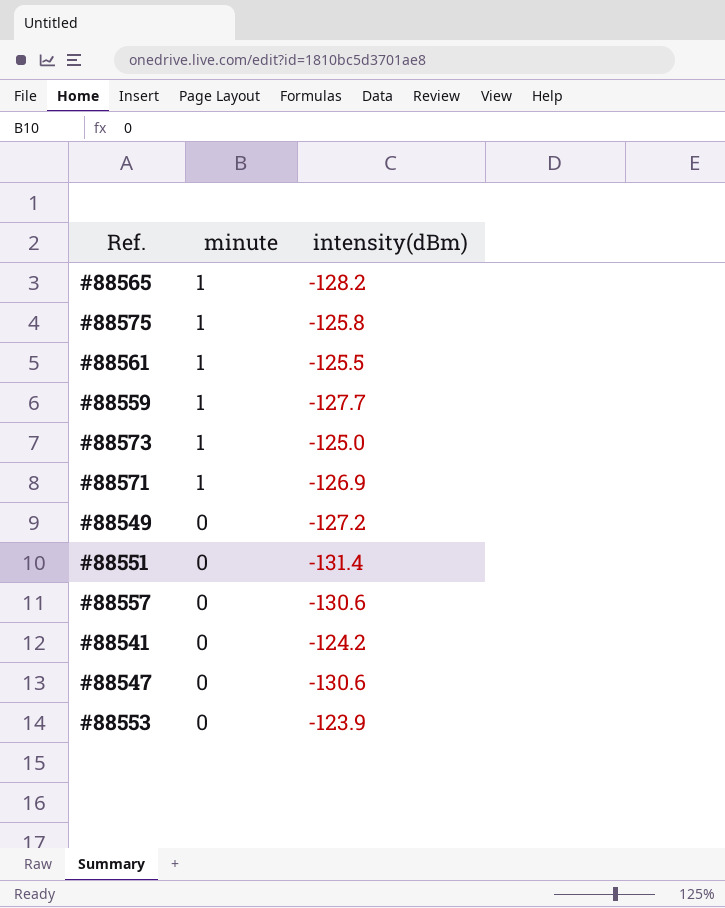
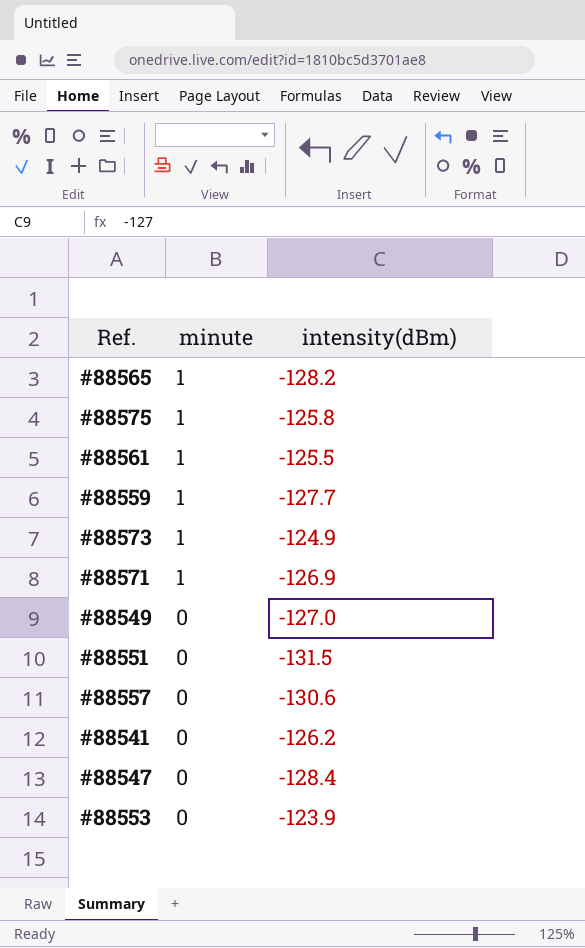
#88573 | intensity(dBm): -125.0 -> -124.9
#88549 | intensity(dBm): -127.2 -> -127.0
#88551 | intensity(dBm): -131.4 -> -131.5
#88541 | intensity(dBm): -124.2 -> -126.2
#88547 | intensity(dBm): -130.6 -> -128.4

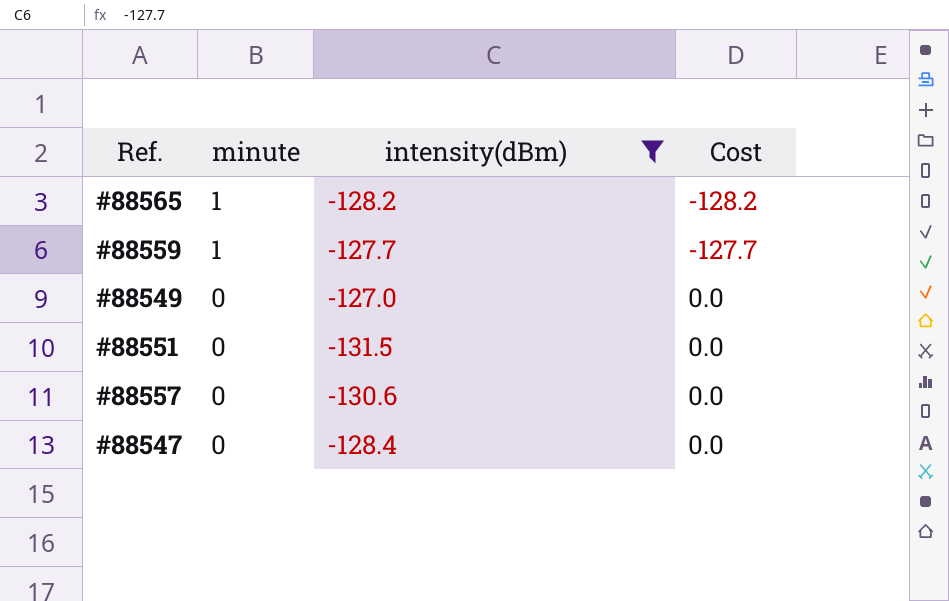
filter: none -> intensity(dBm) <= -127.0
column Cost | formula: none -> [minute] * [intensity(dBm)]

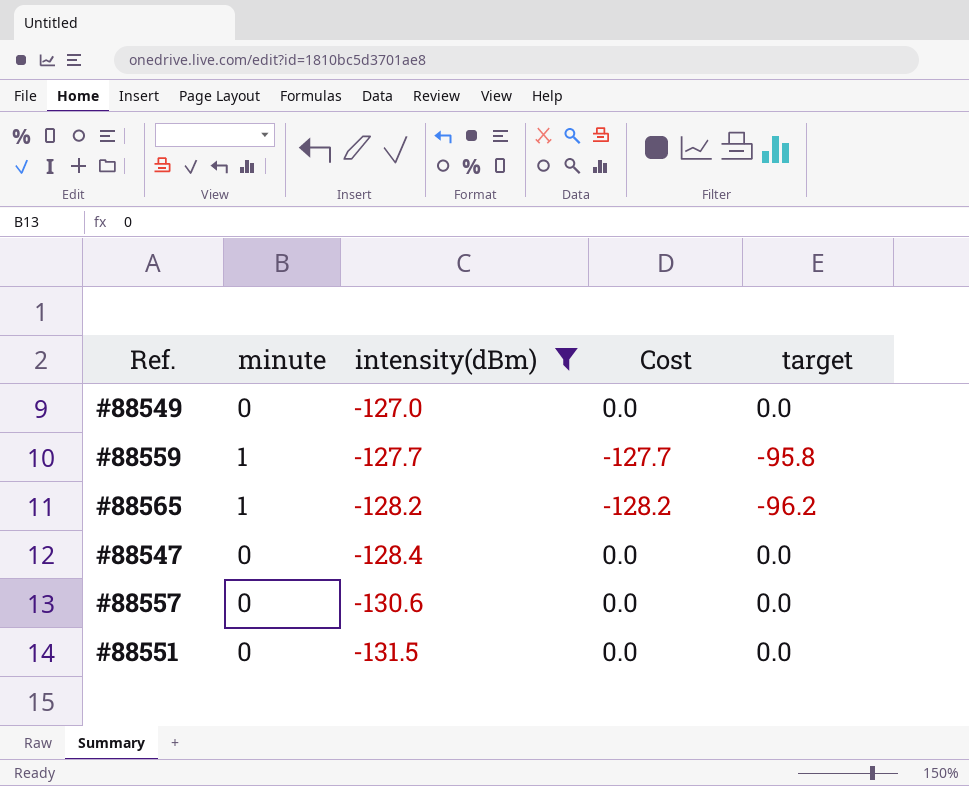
row order: minute descending -> intensity(dBm) descending
column target | formula: none -> [Cost] * 0.75

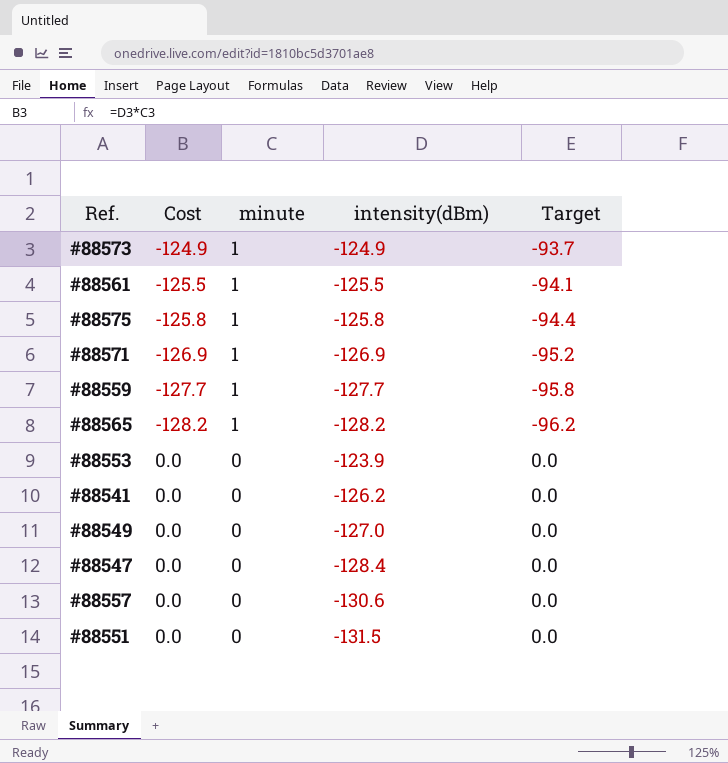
filter: intensity(dBm) <= -127.0 -> none
row order: intensity(dBm) descending -> minute descending
column Cost | position: 4 -> 2
column name: target -> Target

